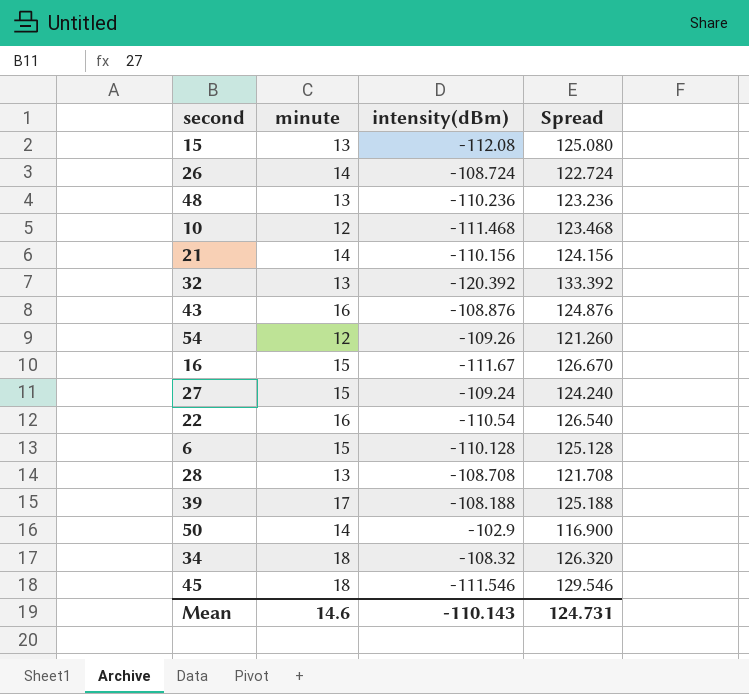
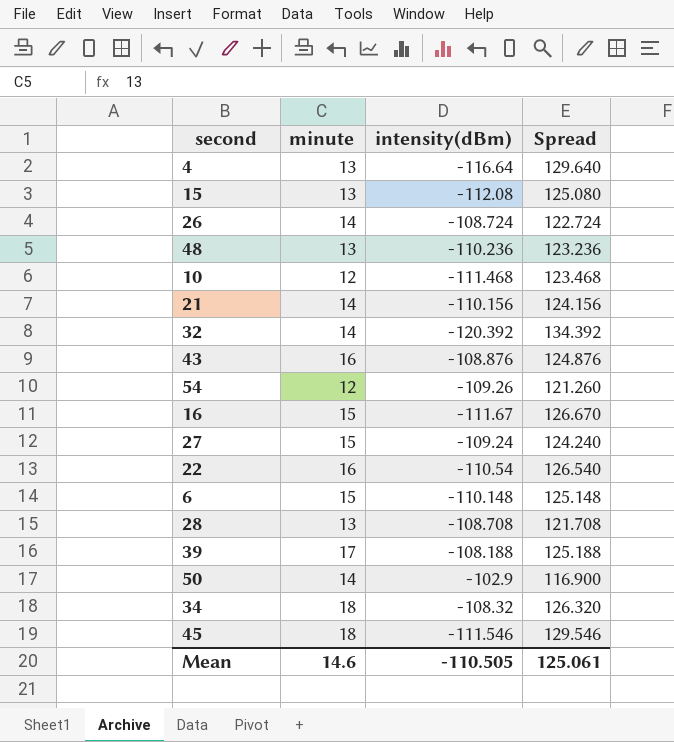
row 4: none -> 13 | -116.64 | 129.640
32 | minute: 13 -> 14
32 | Spread: 133.392 -> 134.392
6 | intensity(dBm): -110.128 -> -110.148
6 | Spread: 125.128 -> 125.148
Mean | intensity(dBm): -110.143 -> -110.505
Mean | Spread: 124.731 -> 125.061

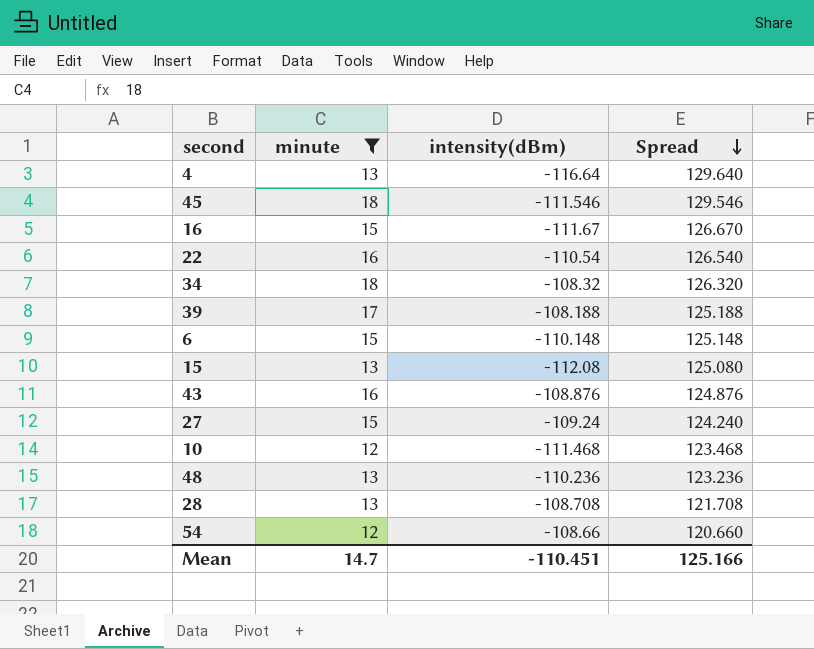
filter: none -> minute != 14
row order: none -> Spread descending
54 | intensity(dBm): -109.26 -> -108.66
54 | Spread: 121.260 -> 120.660
Mean | minute: 14.6 -> 14.7
Mean | intensity(dBm): -110.505 -> -110.451
Mean | Spread: 125.061 -> 125.166

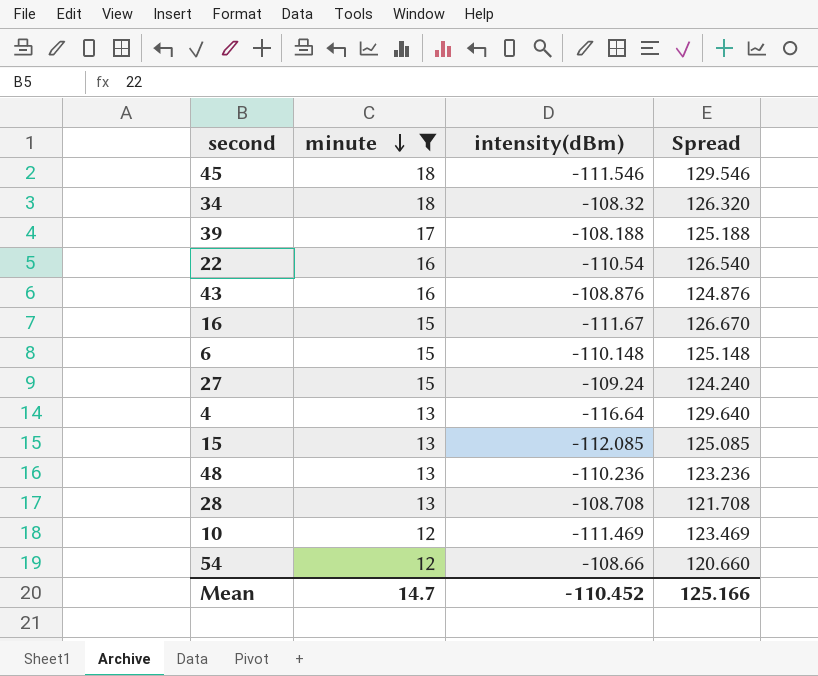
row order: Spread descending -> minute descending
15 | intensity(dBm): -112.08 -> -112.085
15 | Spread: 125.080 -> 125.085
10 | intensity(dBm): -111.468 -> -111.469
10 | Spread: 123.468 -> 123.469
Mean | intensity(dBm): -110.451 -> -110.452

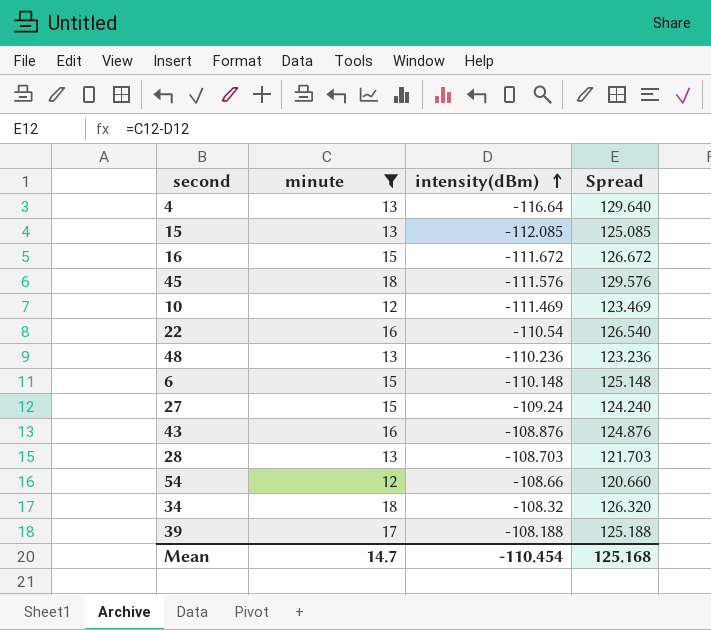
row order: minute descending -> intensity(dBm) ascending
16 | intensity(dBm): -111.67 -> -111.672
16 | Spread: 126.670 -> 126.672
45 | intensity(dBm): -111.546 -> -111.576
45 | Spread: 129.546 -> 129.576
28 | intensity(dBm): -108.708 -> -108.703
28 | Spread: 121.708 -> 121.703
Mean | intensity(dBm): -110.452 -> -110.454
Mean | Spread: 125.166 -> 125.168

